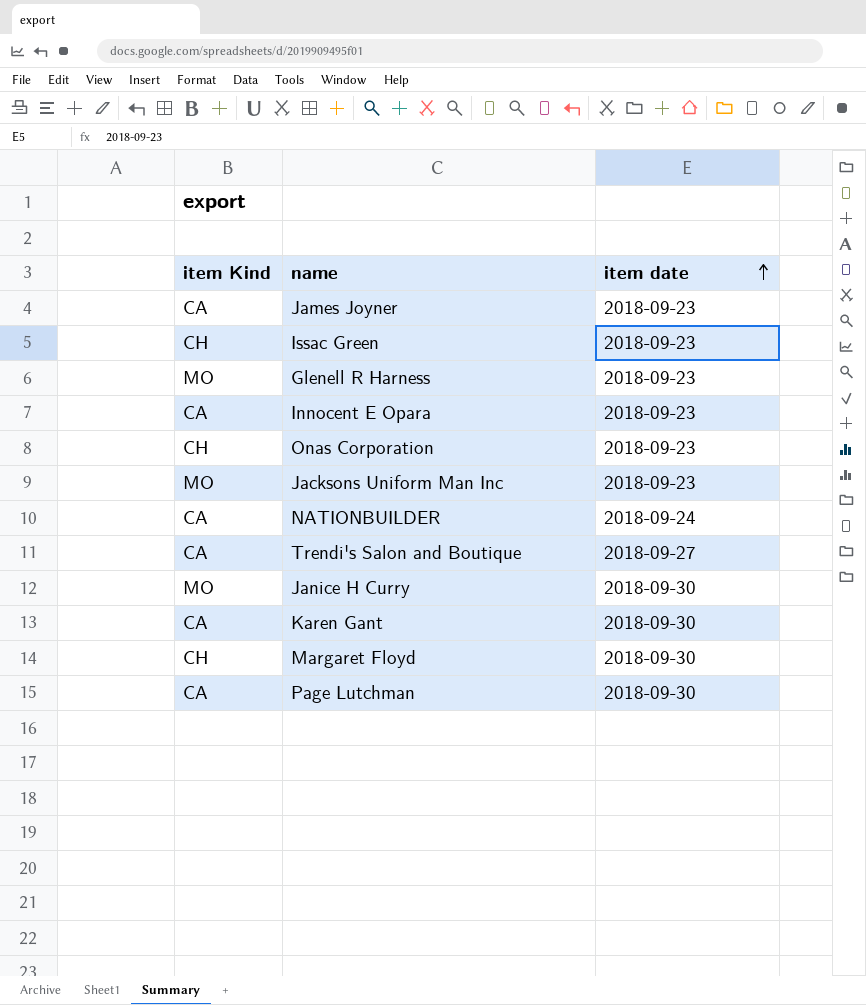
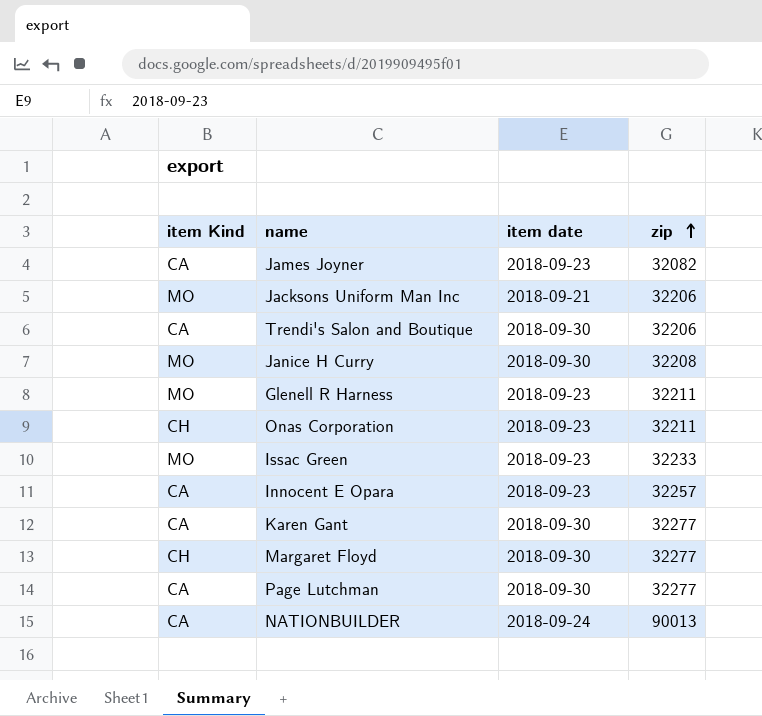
row order: item date ascending -> zip ascending
column zip | position: none -> 4
Jacksons Uniform Man Inc | item date: 2018-09-23 -> 2018-09-21
Trendi's Salon and Boutique | item date: 2018-09-27 -> 2018-09-30
Issac Green | item Kind: CH -> MO

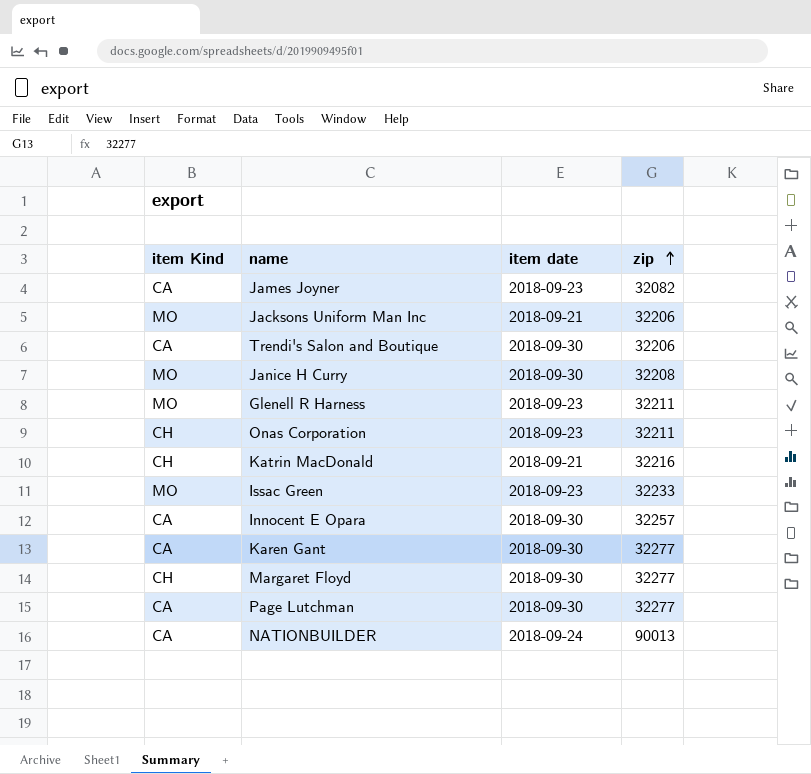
row Katrin MacDonald: none -> CH | 2018-09-21 | 32216
Innocent E Opara | item date: 2018-09-23 -> 2018-09-30

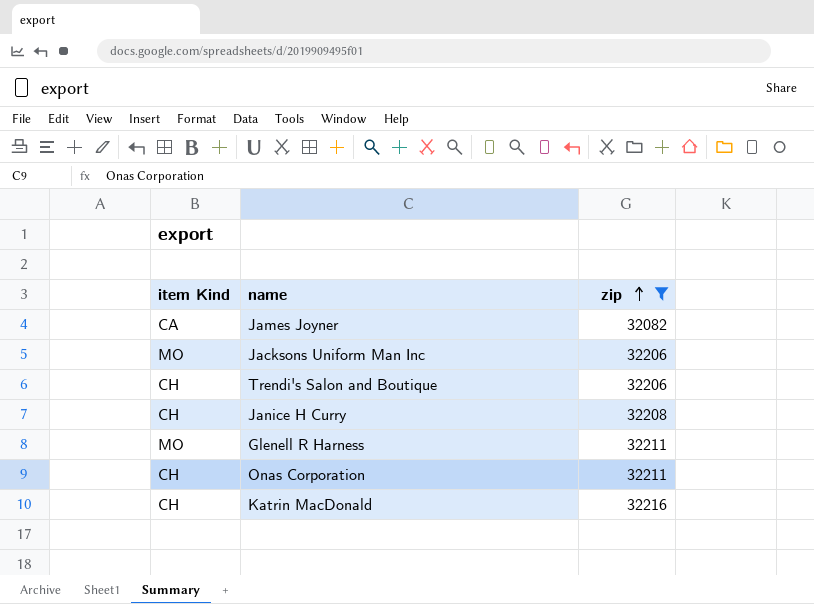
filter: none -> zip <= 32216
column item date | position: 3 -> none
Trendi's Salon and Boutique | item Kind: CA -> CH
Janice H Curry | item Kind: MO -> CH

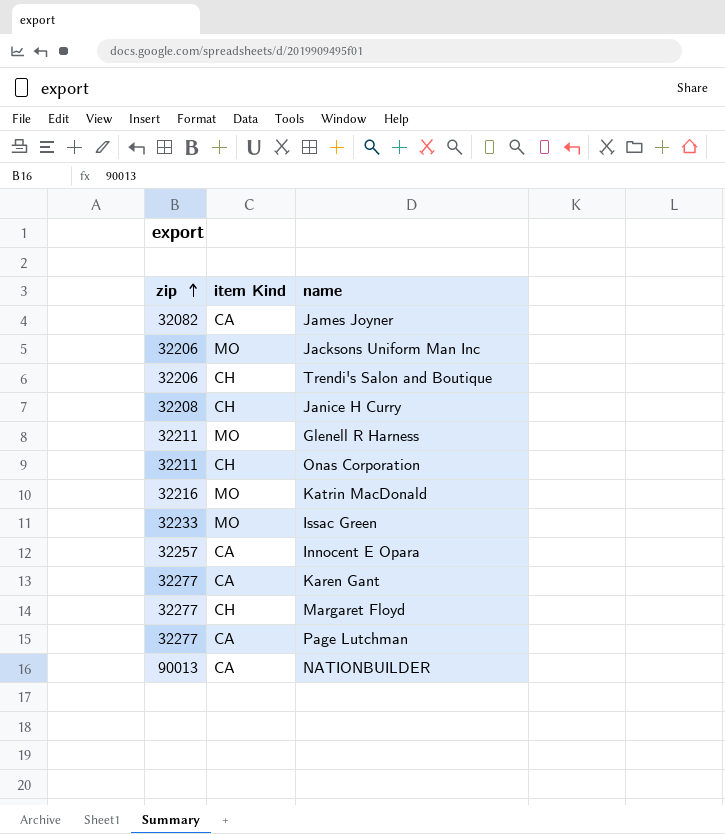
filter: zip <= 32216 -> none
column zip | position: 3 -> 1
Katrin MacDonald | item Kind: CH -> MO

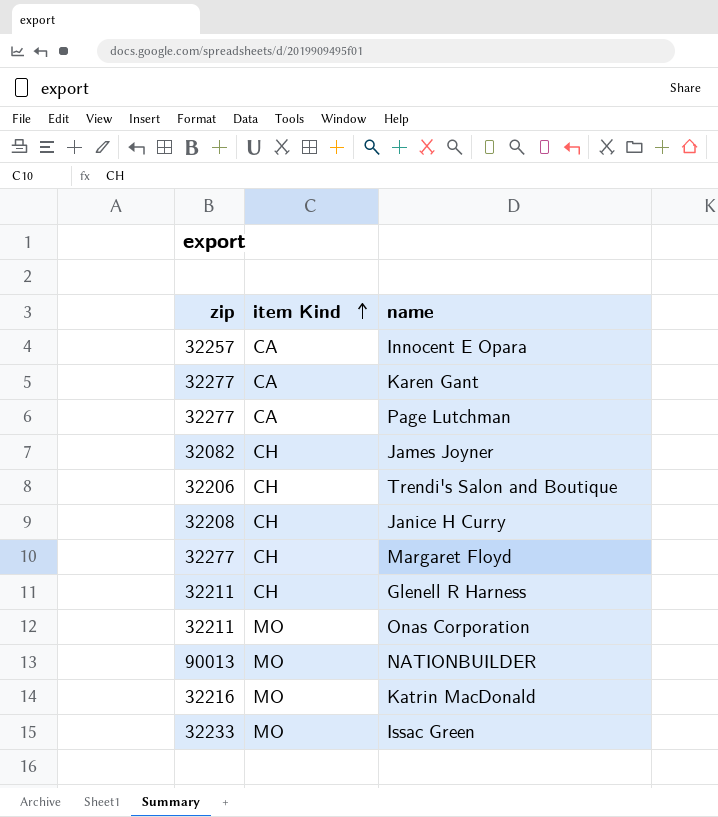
row order: zip ascending -> item Kind ascending
row Jacksons Uniform Man Inc: 32206 | MO -> none
James Joyner | item Kind: CA -> CH
Glenell R Harness | item Kind: MO -> CH
Onas Corporation | item Kind: CH -> MO
NATIONBUILDER | item Kind: CA -> MO

